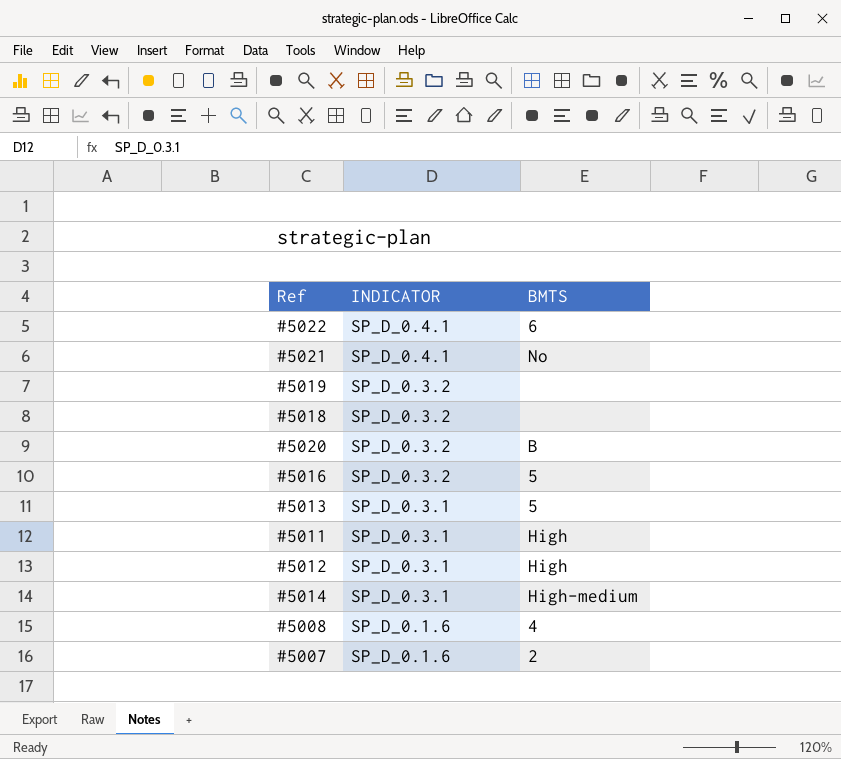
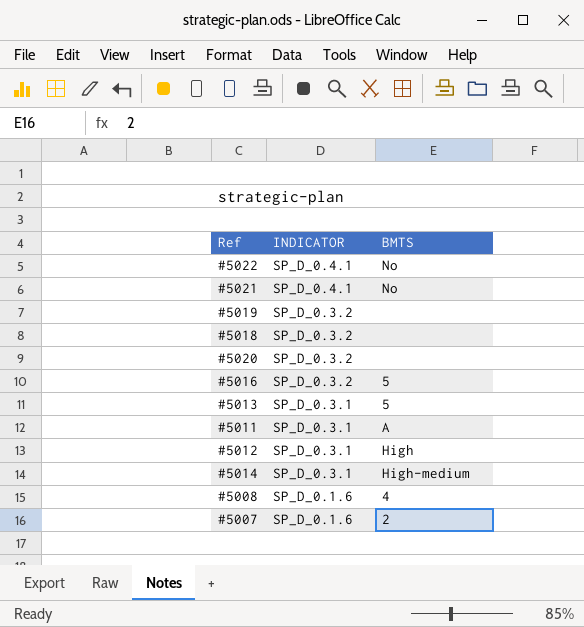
#5022 | BMTS: 6 -> No
#5020 | BMTS: B -> none
#5011 | BMTS: High -> A

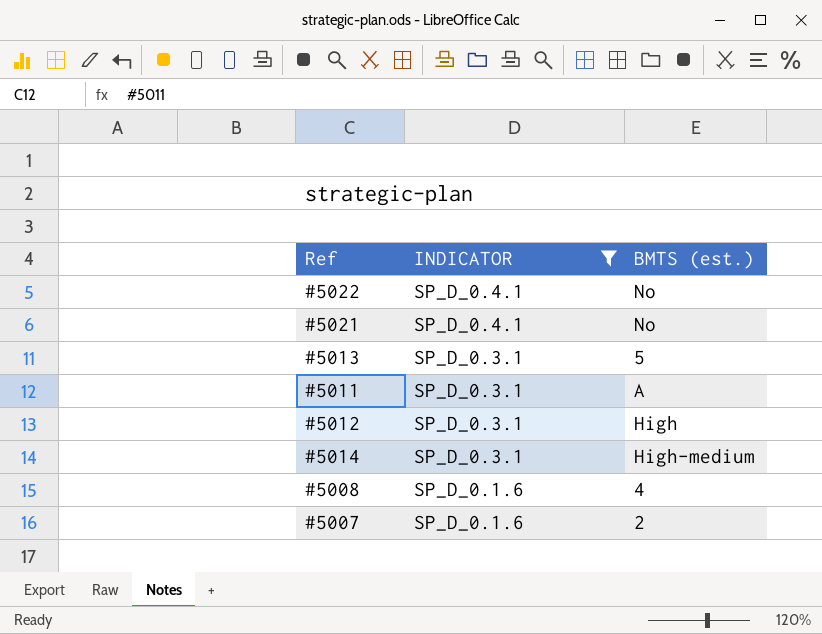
filter: none -> INDICATOR != SP_D_0.3.2
column name: BMTS -> BMTS (est.)

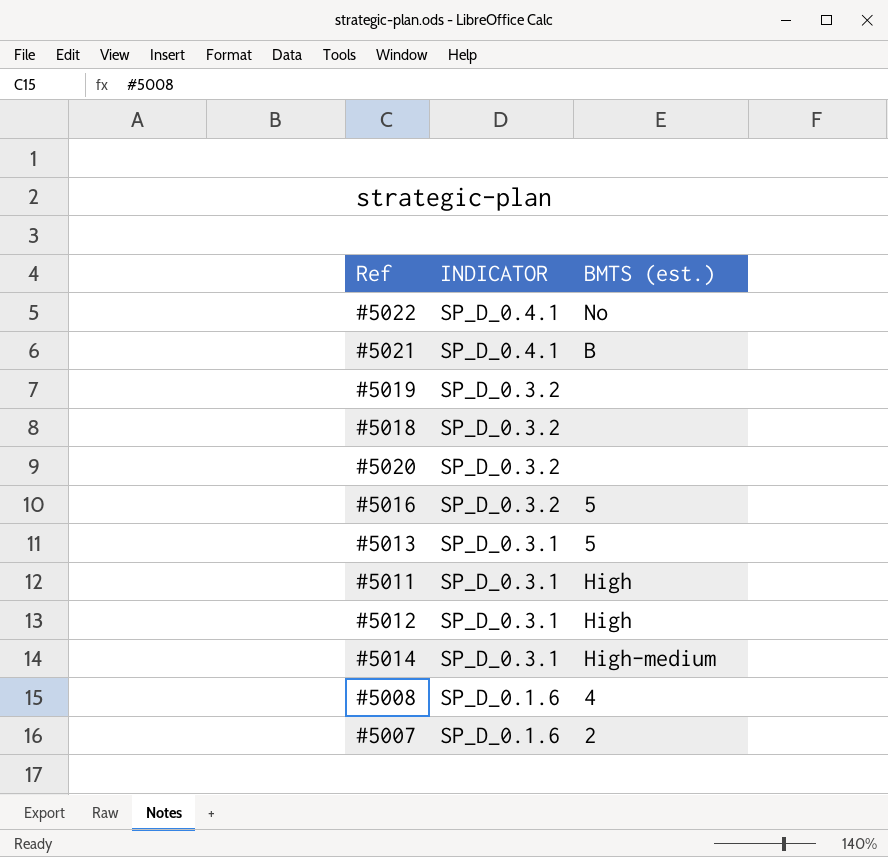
filter: INDICATOR != SP_D_0.3.2 -> none
#5021 | BMTS (est.): No -> B
#5011 | BMTS (est.): A -> High

